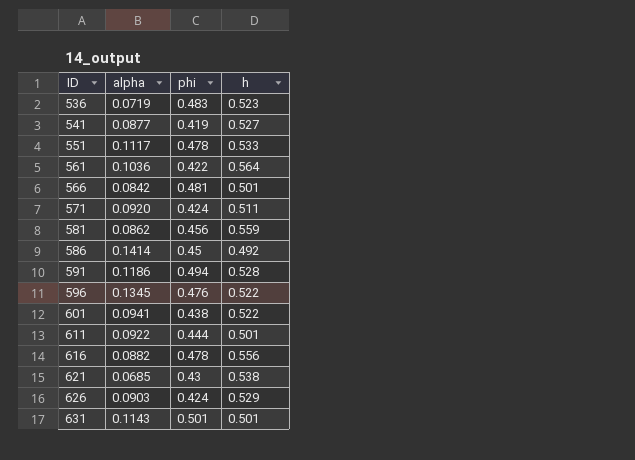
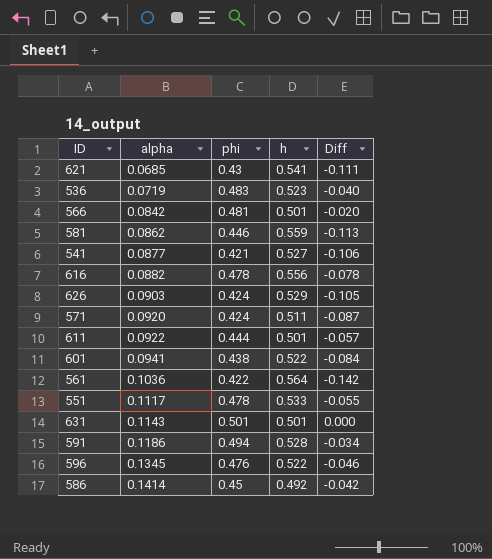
row order: ID ascending -> alpha ascending
column Diff | formula: none -> [phi] - [h]
621 | h: 0.538 -> 0.541
581 | phi: 0.456 -> 0.446
541 | phi: 0.419 -> 0.421

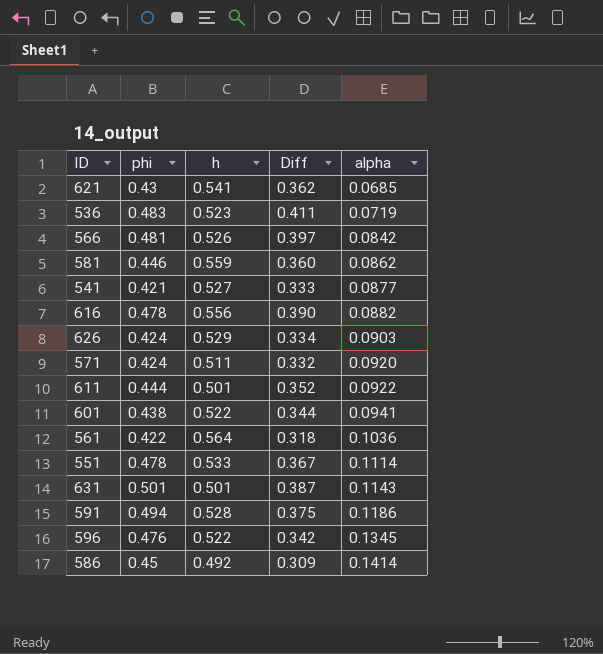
column Diff | formula: [phi] - [h] -> [phi] - [alpha]
column alpha | position: 2 -> 5
566 | h: 0.501 -> 0.526
551 | alpha: 0.1117 -> 0.1114

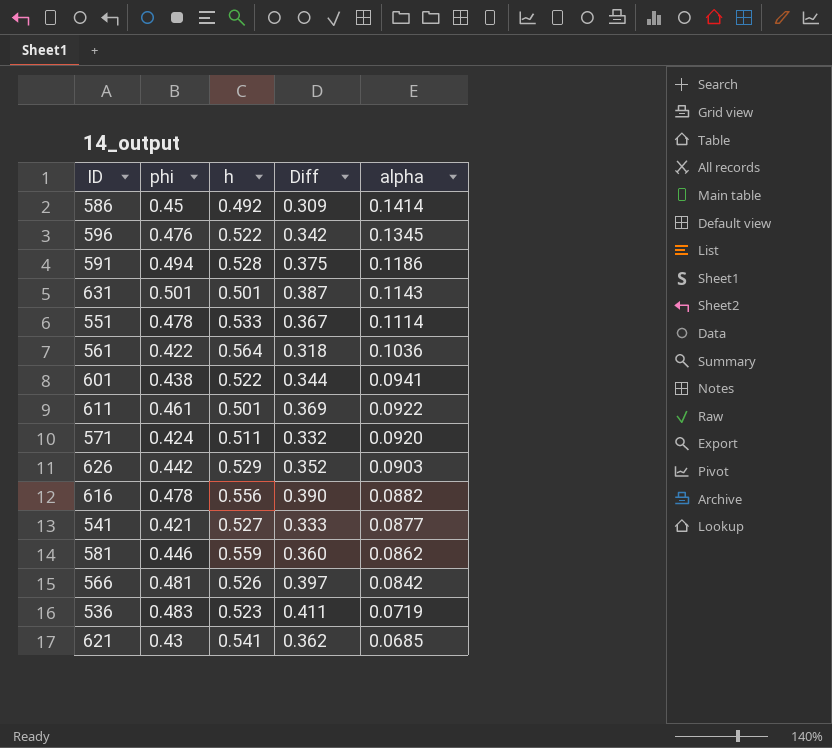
row order: alpha ascending -> alpha descending
611 | phi: 0.444 -> 0.461
611 | Diff: 0.352 -> 0.369
626 | phi: 0.424 -> 0.442
626 | Diff: 0.334 -> 0.352

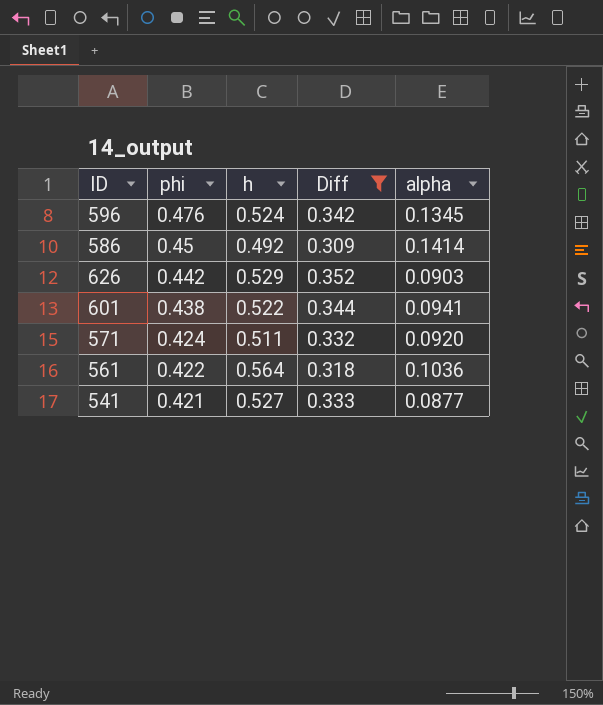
filter: none -> Diff <= 0.352
row order: alpha descending -> phi descending
596 | h: 0.522 -> 0.524

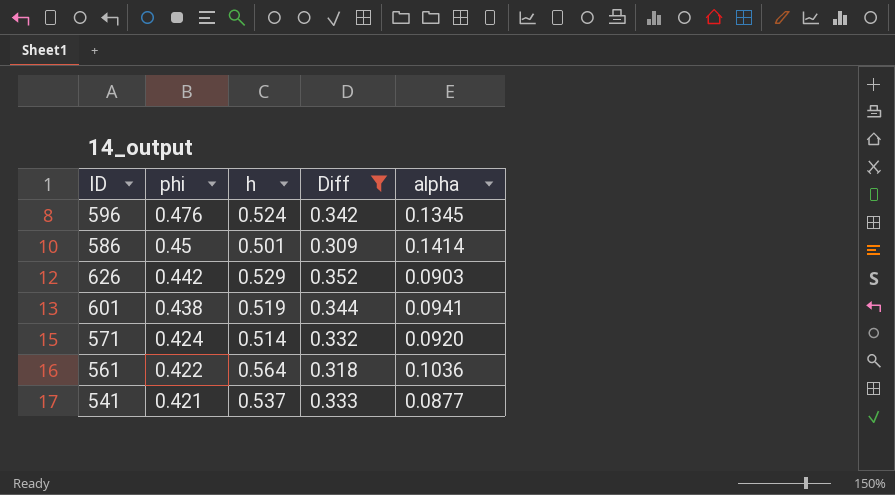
586 | h: 0.492 -> 0.501
601 | h: 0.522 -> 0.519
571 | h: 0.511 -> 0.514
541 | h: 0.527 -> 0.537

